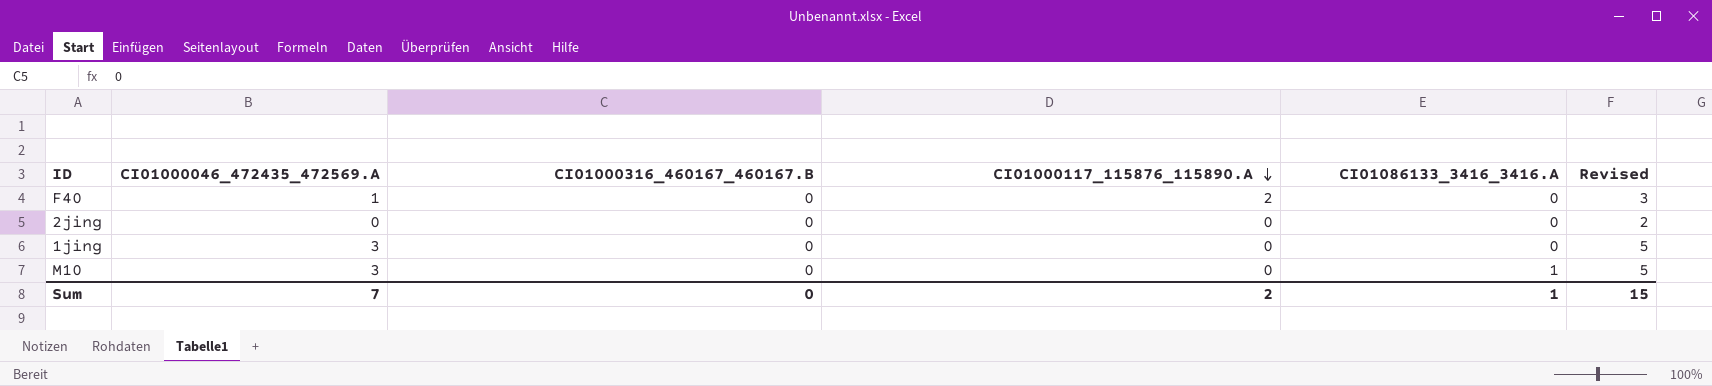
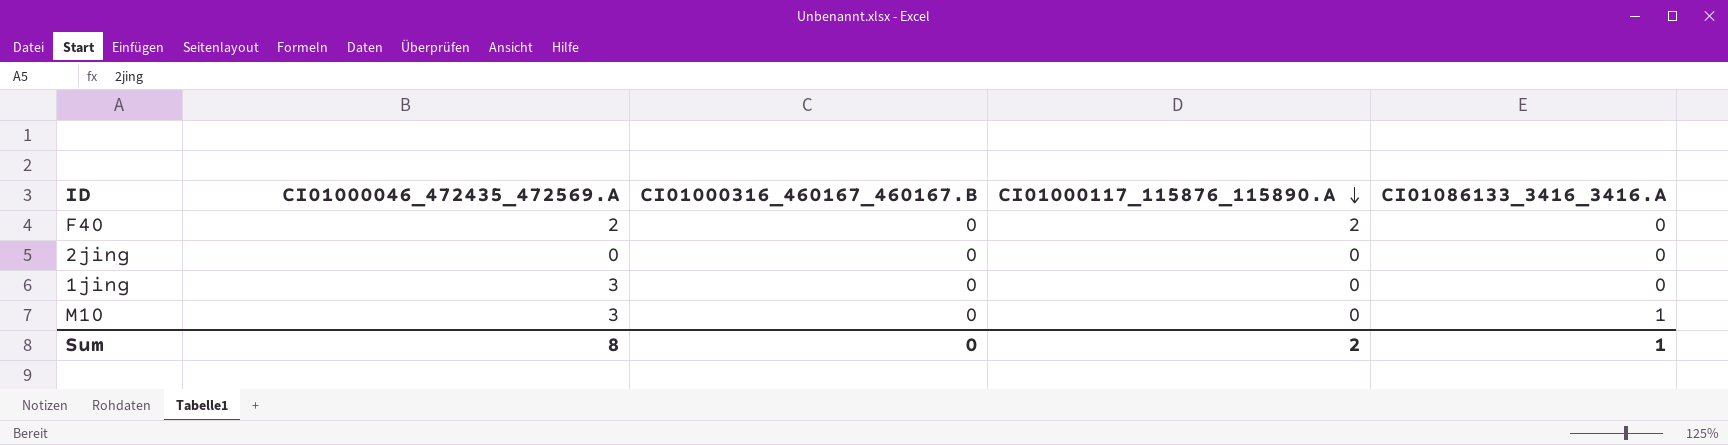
column Revised | formula: [CI01000046_472435_472569.A] + 2 -> none
F40 | CI01000046_472435_472569.A: 1 -> 2
Sum | CI01000046_472435_472569.A: 7 -> 8

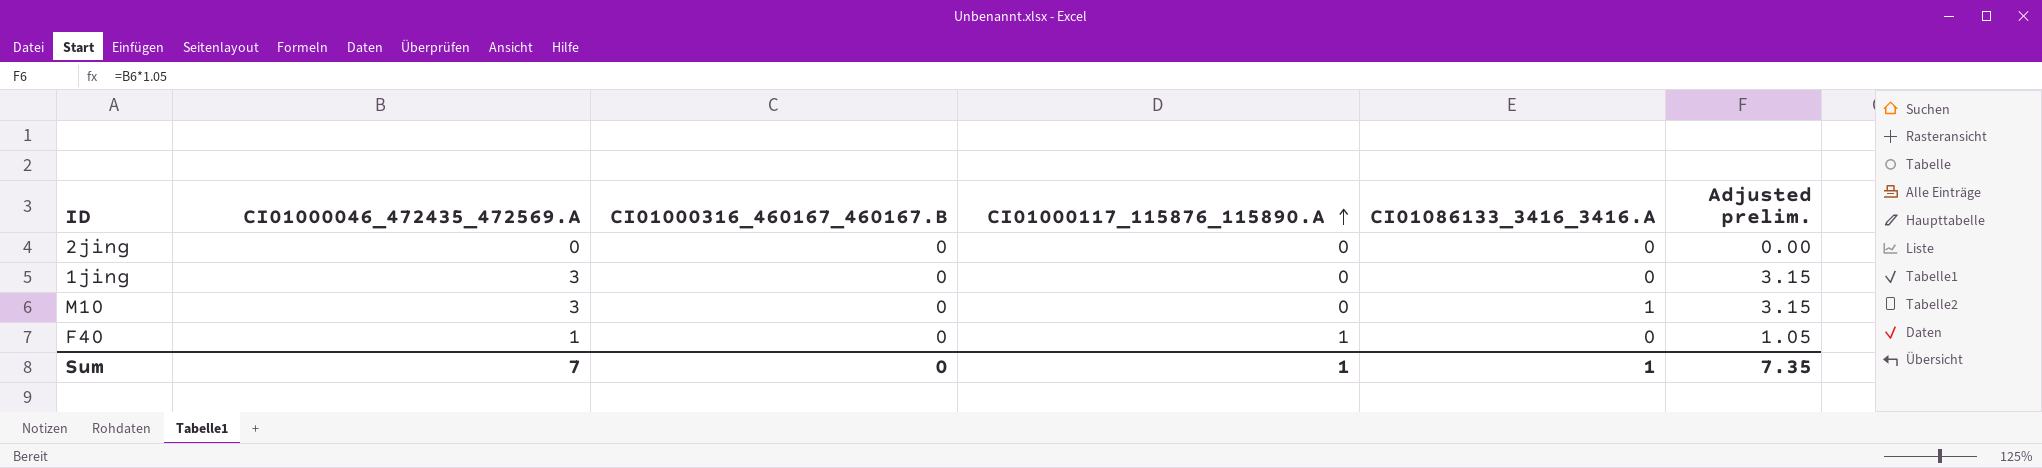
row order: CI01000117_115876_115890.A descending -> CI01000117_115876_115890.A ascending
column Adjusted prelim. | formula: none -> [CI01000046_472435_472569.A] * 1.05
F40 | CI01000046_472435_472569.A: 2 -> 1
F40 | CI01000117_115876_115890.A: 2 -> 1
Sum | CI01000046_472435_472569.A: 8 -> 7
Sum | CI01000117_115876_115890.A: 2 -> 1

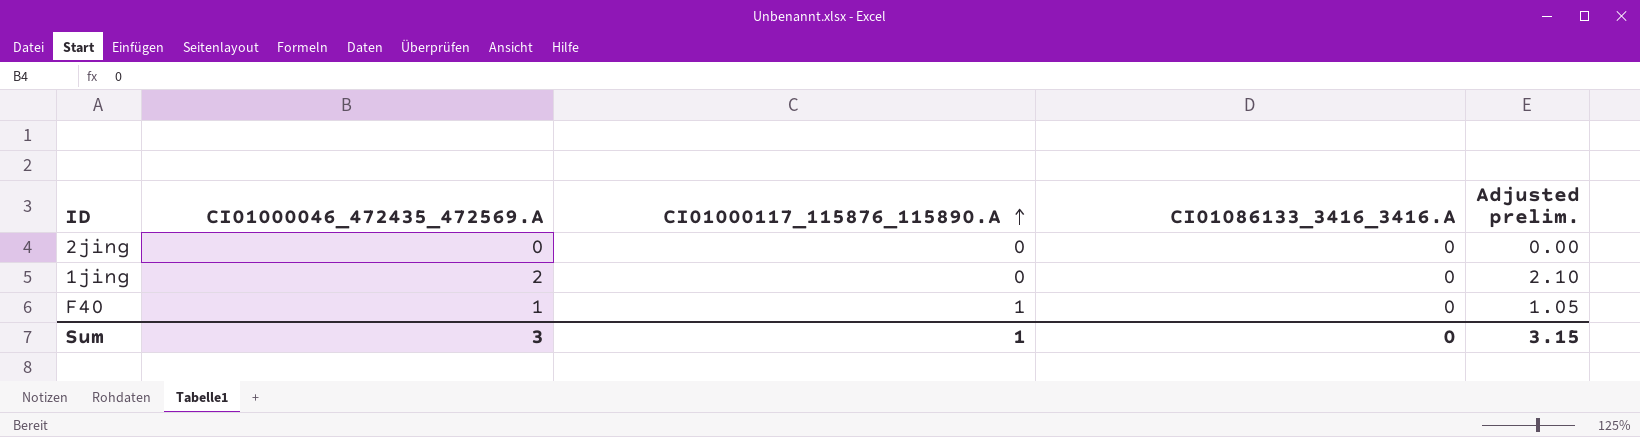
column CI01000316_460167_460167.B | position: 3 -> none
row M10: 3 | 0 | 0 | 1 | 3.15 -> none
1jing | CI01000046_472435_472569.A: 3 -> 2
1jing | Adjusted prelim.: 3.15 -> 2.10
Sum | CI01000046_472435_472569.A: 7 -> 3
Sum | CI01086133_3416_3416.A: 1 -> 0
Sum | Adjusted prelim.: 7.35 -> 3.15

